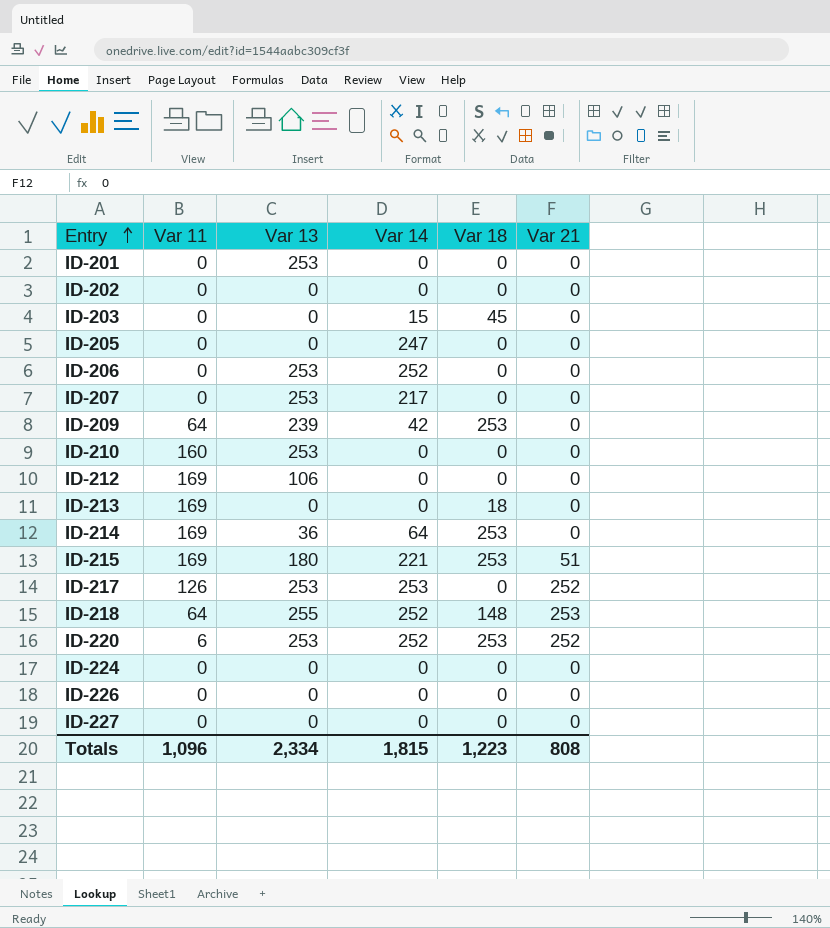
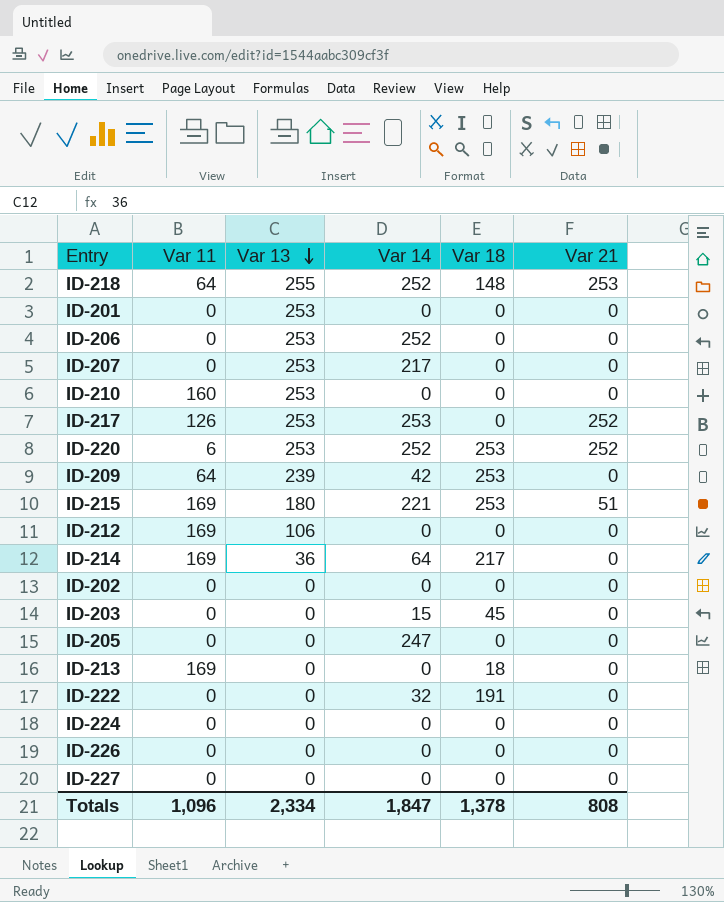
row order: Entry ascending -> Var 13 descending
ID-214 | Var 18: 253 -> 217
row ID-222: none -> 0 | 0 | 32 | 191 | 0
Totals | Var 14: 1,815 -> 1,847
Totals | Var 18: 1,223 -> 1,378

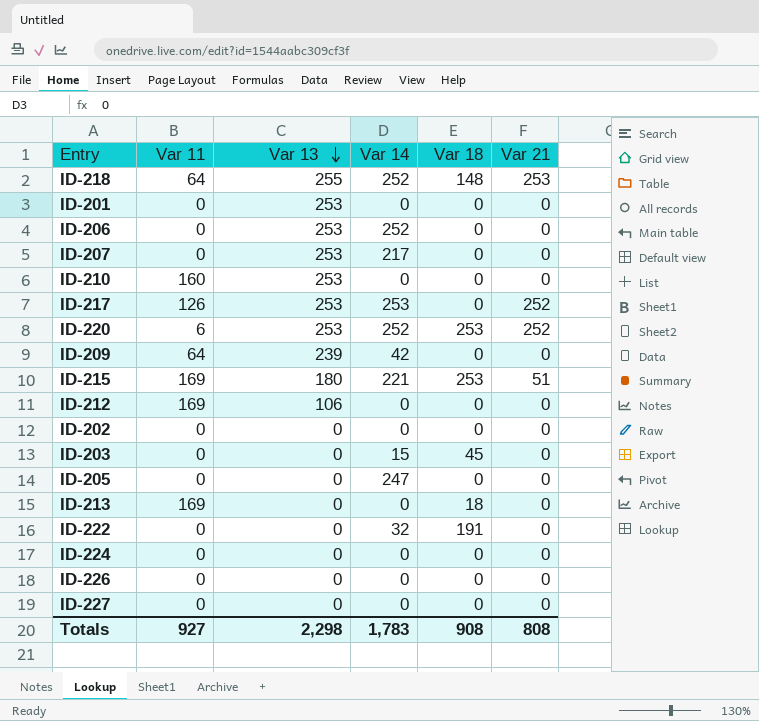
row ID-214: 169 | 36 | 64 | 217 | 0 -> none
ID-209 | Var 18: 253 -> 0
Totals | Var 11: 1,096 -> 927
Totals | Var 13: 2,334 -> 2,298
Totals | Var 14: 1,847 -> 1,783
Totals | Var 18: 1,378 -> 908

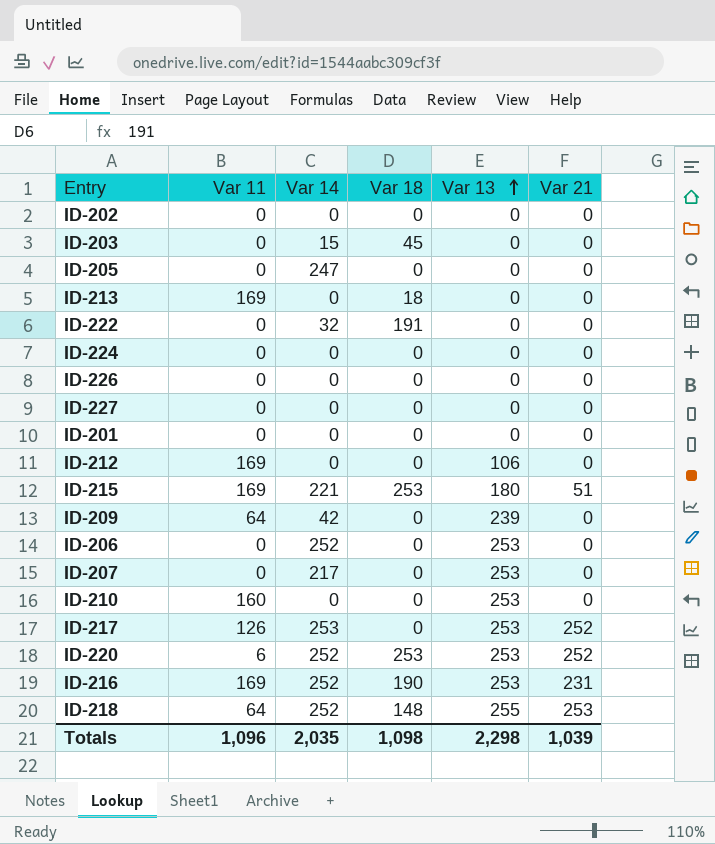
row order: Var 13 descending -> Var 13 ascending
column Var 13 | position: 3 -> 5
ID-201 | Var 13: 253 -> 0
row ID-216: none -> 169 | 252 | 190 | 253 | 231
Totals | Var 11: 927 -> 1,096
Totals | Var 14: 1,783 -> 2,035
Totals | Var 18: 908 -> 1,098
Totals | Var 21: 808 -> 1,039

